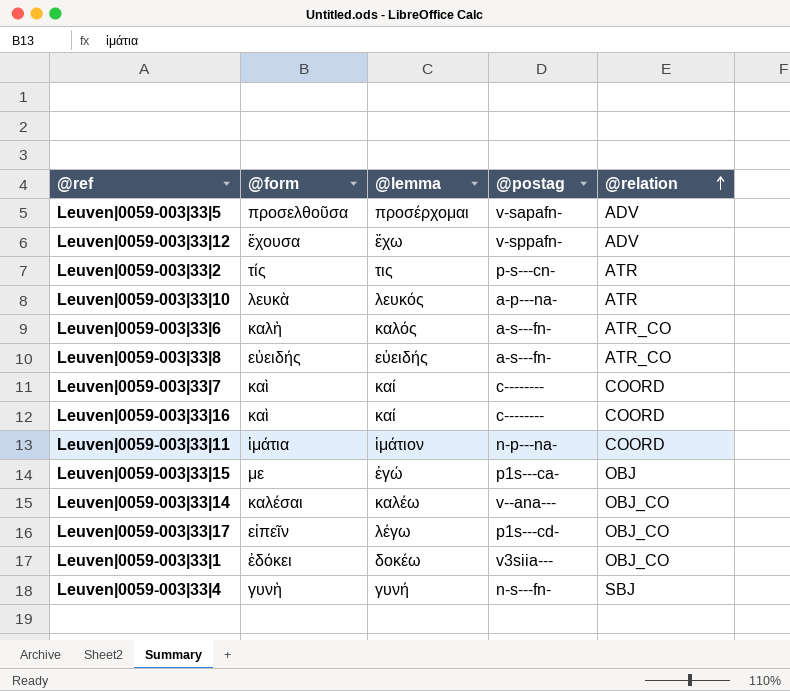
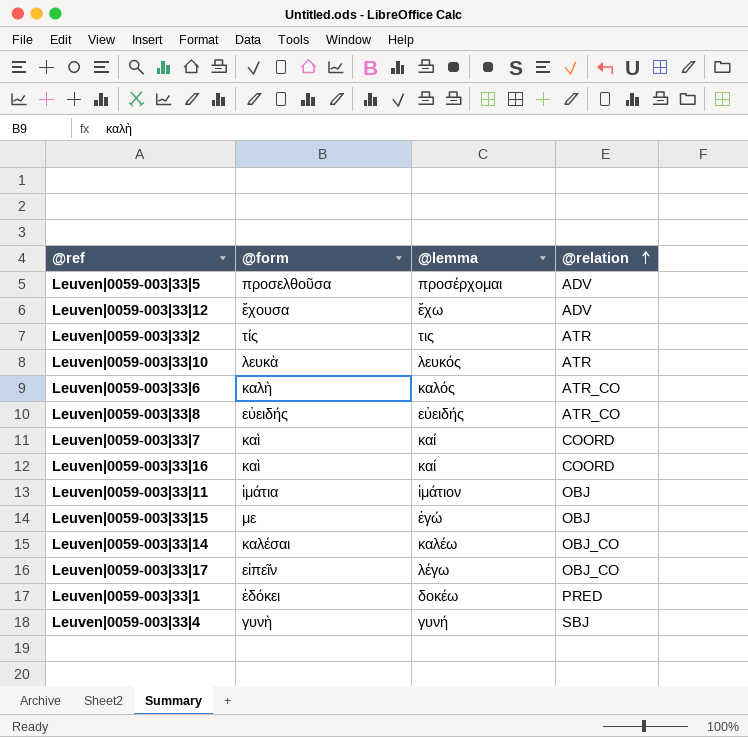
column @postag | position: 4 -> none
Leuven|0059-003|33|11 | @relation: COORD -> OBJ
Leuven|0059-003|33|1 | @relation: OBJ_CO -> PRED

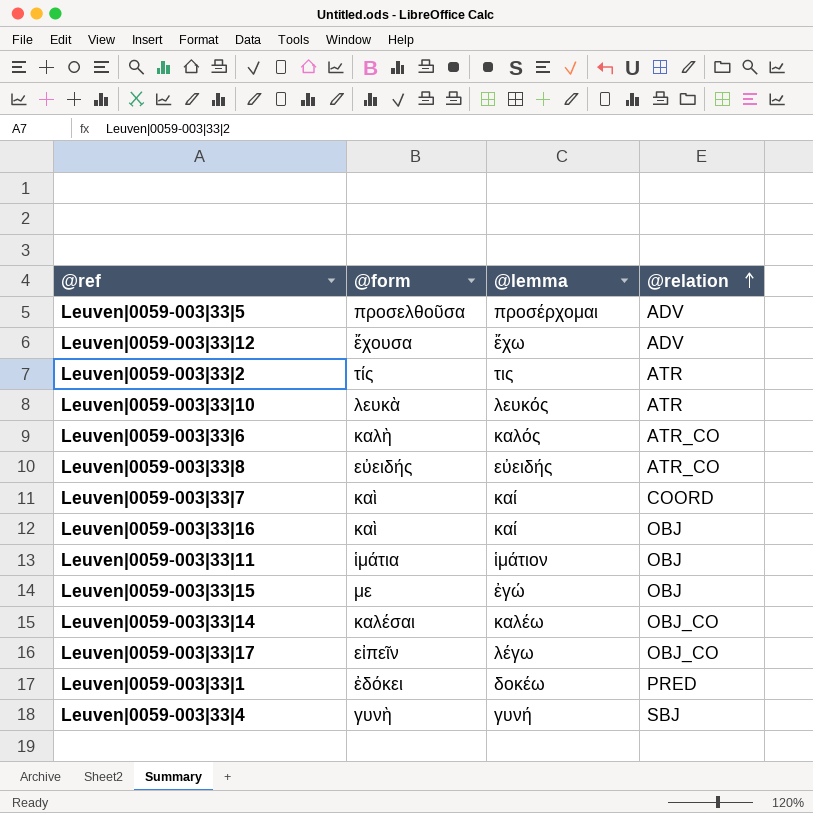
Leuven|0059-003|33|16 | @relation: COORD -> OBJ

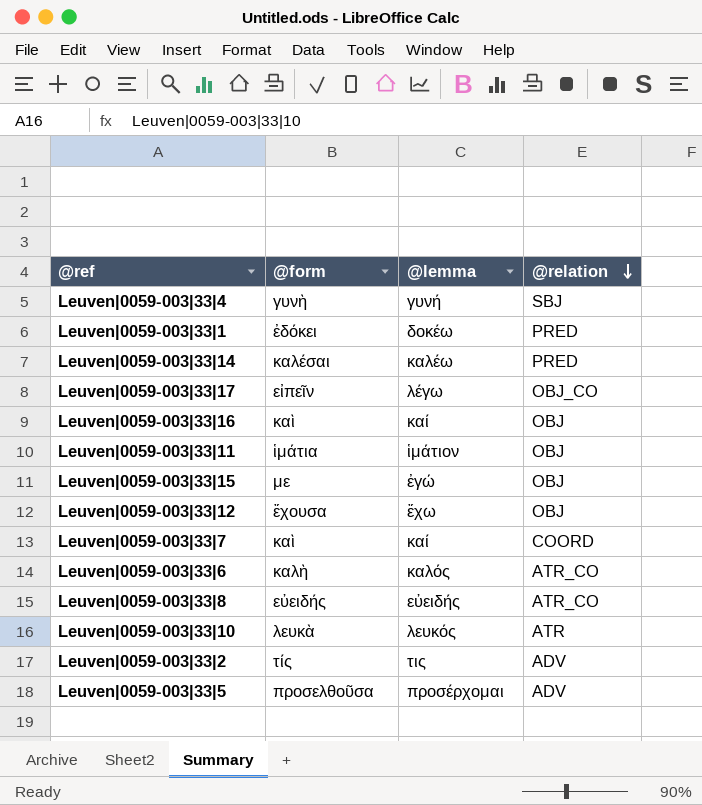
row order: @relation ascending -> @relation descending
Leuven|0059-003|33|14 | @relation: OBJ_CO -> PRED
Leuven|0059-003|33|12 | @relation: ADV -> OBJ
Leuven|0059-003|33|2 | @relation: ATR -> ADV

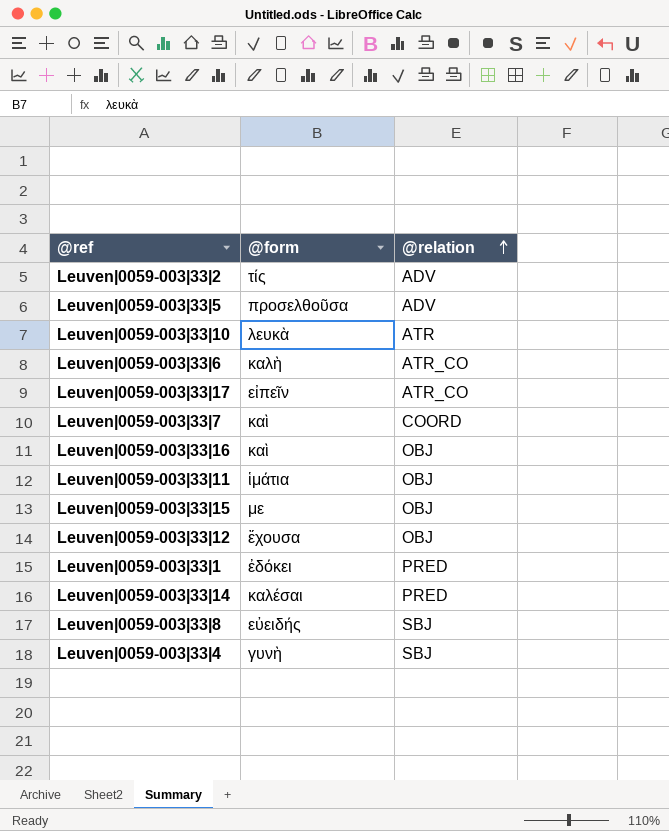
row order: @relation descending -> @relation ascending
column @lemma | position: 3 -> none
Leuven|0059-003|33|17 | @relation: OBJ_CO -> ATR_CO
Leuven|0059-003|33|8 | @relation: ATR_CO -> SBJ

